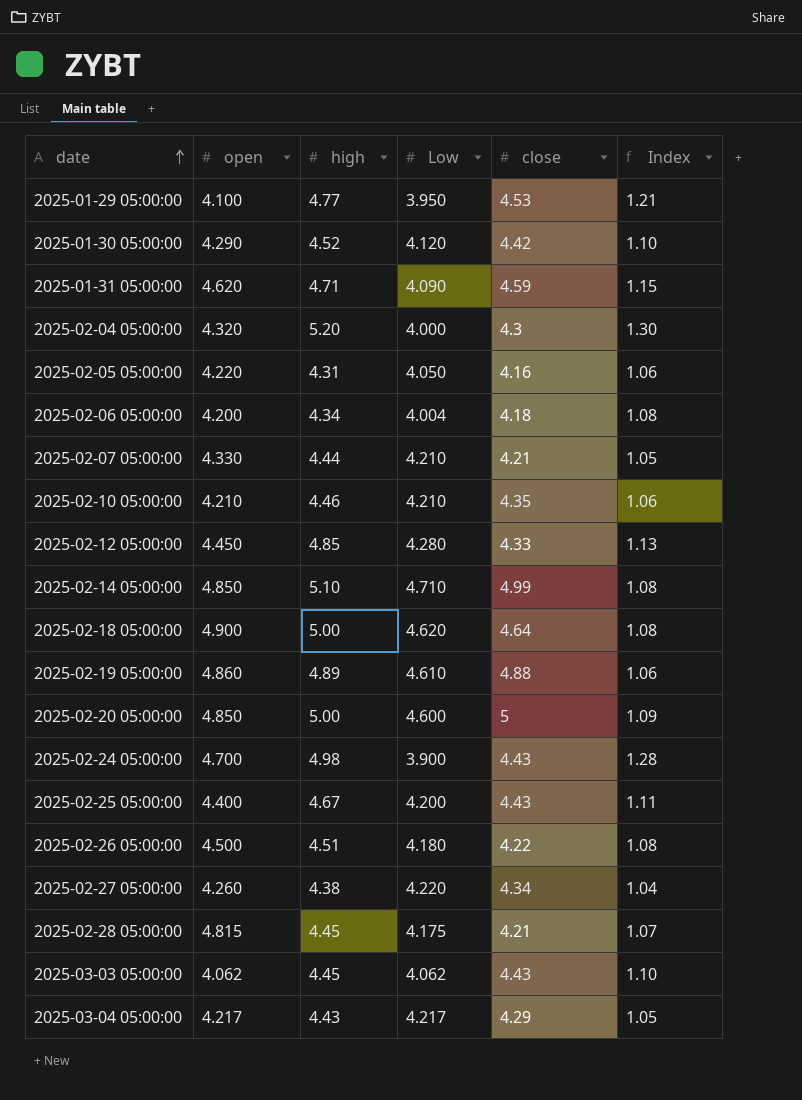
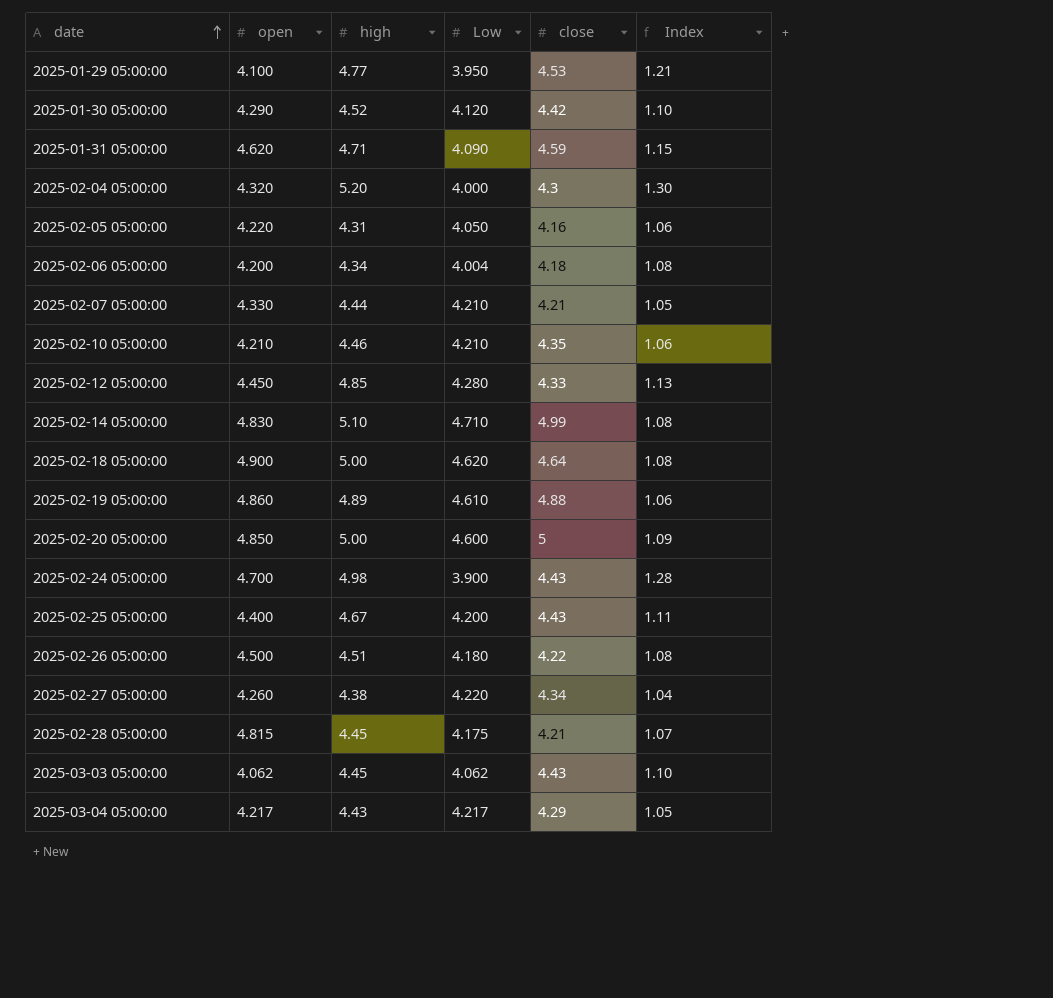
2025-02-14 05:00:00 | open: 4.850 -> 4.830

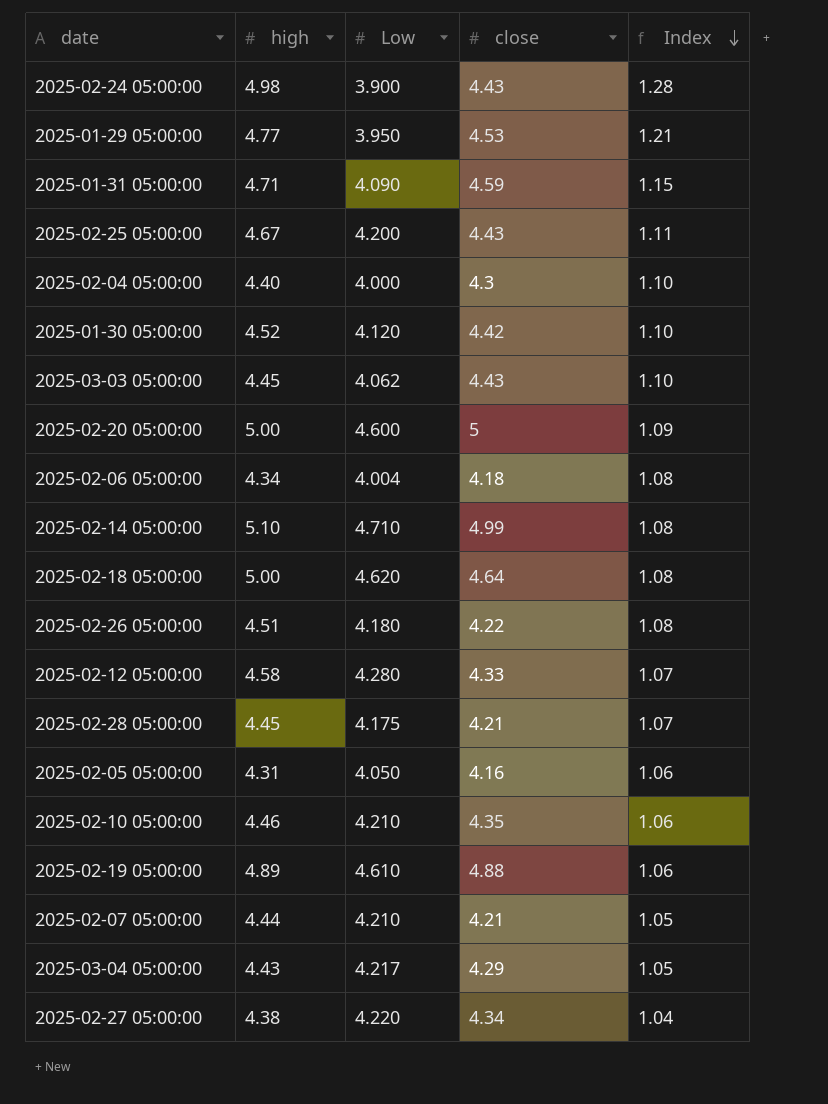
row order: date ascending -> Index descending
column open | position: 2 -> none
2025-02-04 05:00:00 | high: 5.20 -> 4.40
2025-02-04 05:00:00 | Index: 1.30 -> 1.10
2025-02-12 05:00:00 | high: 4.85 -> 4.58
2025-02-12 05:00:00 | Index: 1.13 -> 1.07

